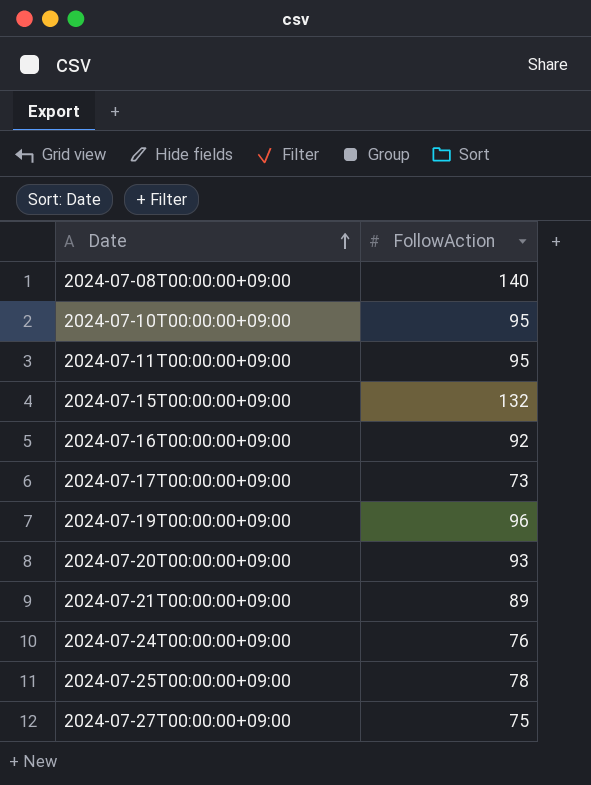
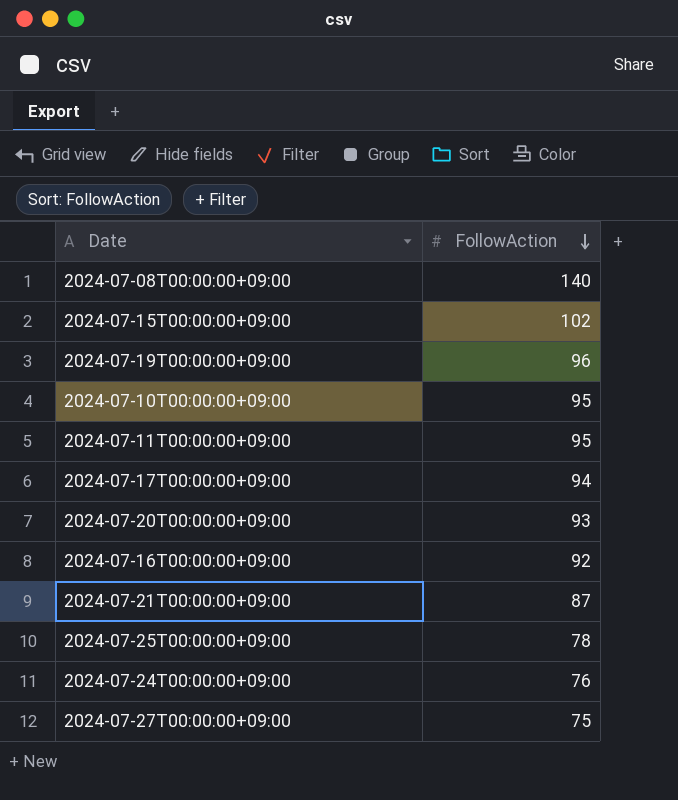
row order: Date ascending -> FollowAction descending
2024-07-15T00:00:00+09:00 | FollowAction: 132 -> 102
2024-07-17T00:00:00+09:00 | FollowAction: 73 -> 94
2024-07-21T00:00:00+09:00 | FollowAction: 89 -> 87

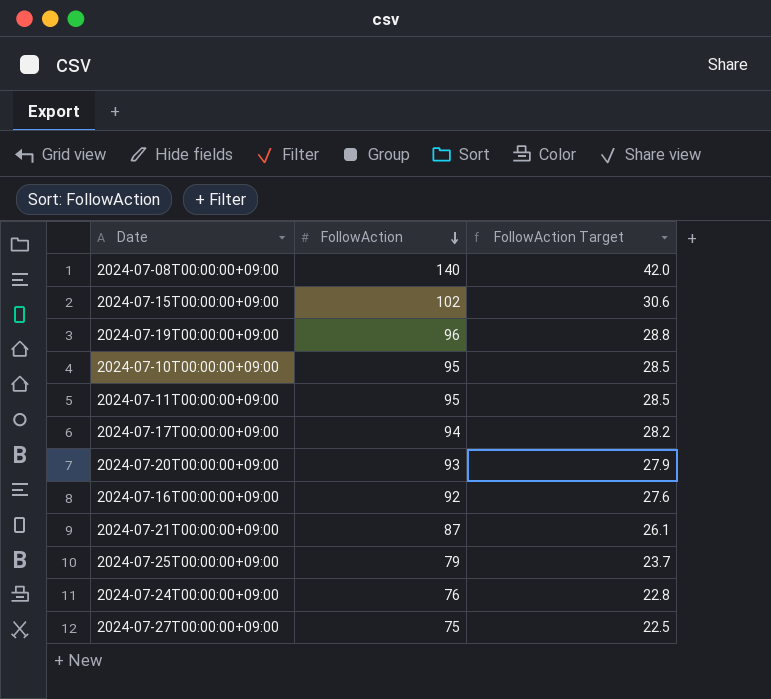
column FollowAction Target | formula: none -> [FollowAction] * 0.3
2024-07-25T00:00:00+09:00 | FollowAction: 78 -> 79

